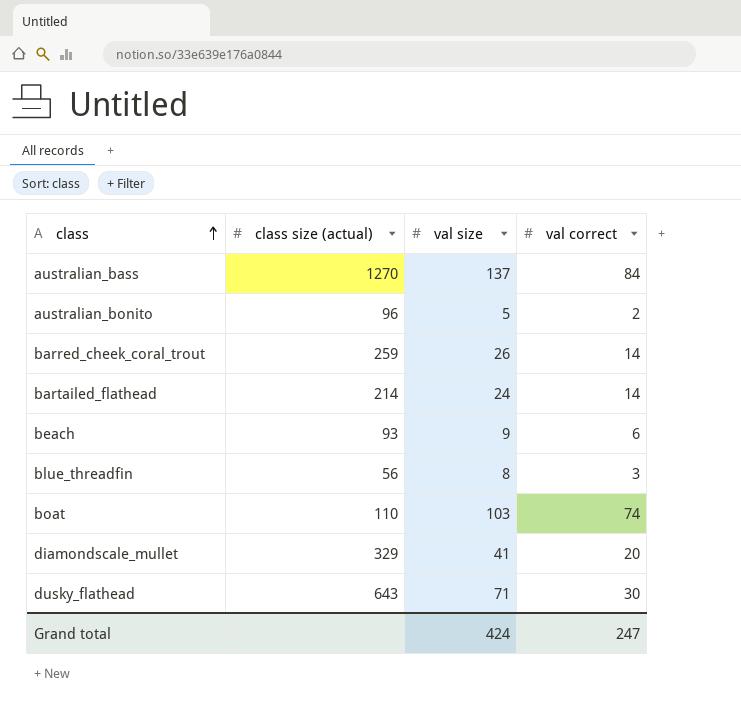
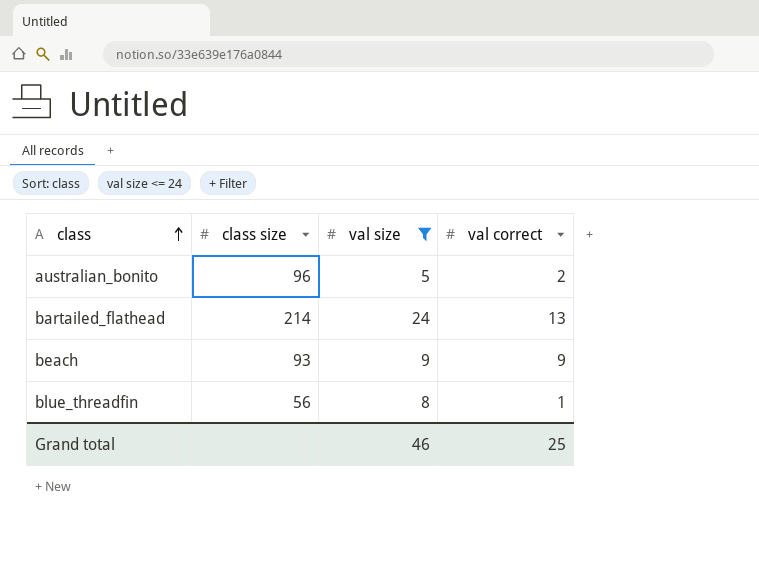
filter: none -> val size <= 24
column name: class size (actual) -> class size
bartailed_flathead | val correct: 14 -> 13
beach | val correct: 6 -> 9
blue_threadfin | val correct: 3 -> 1
Grand total | val size: 424 -> 46
Grand total | val correct: 247 -> 25

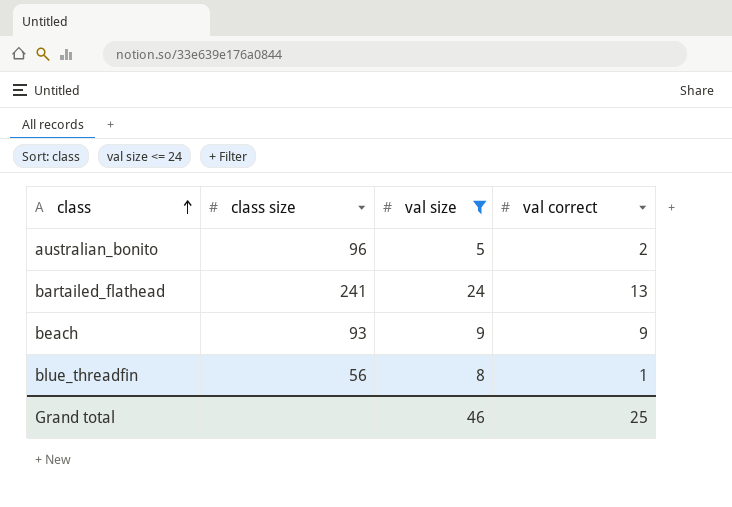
bartailed_flathead | class size: 214 -> 241

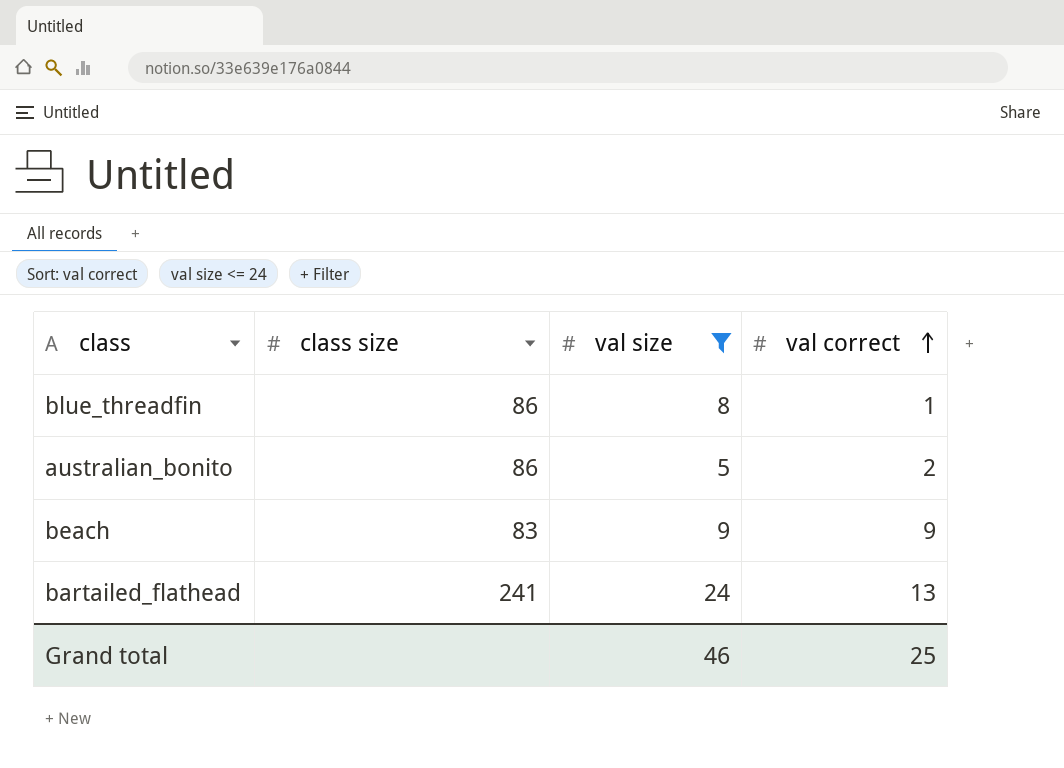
row order: class ascending -> val correct ascending
blue_threadfin | class size: 56 -> 86
australian_bonito | class size: 96 -> 86
beach | class size: 93 -> 83

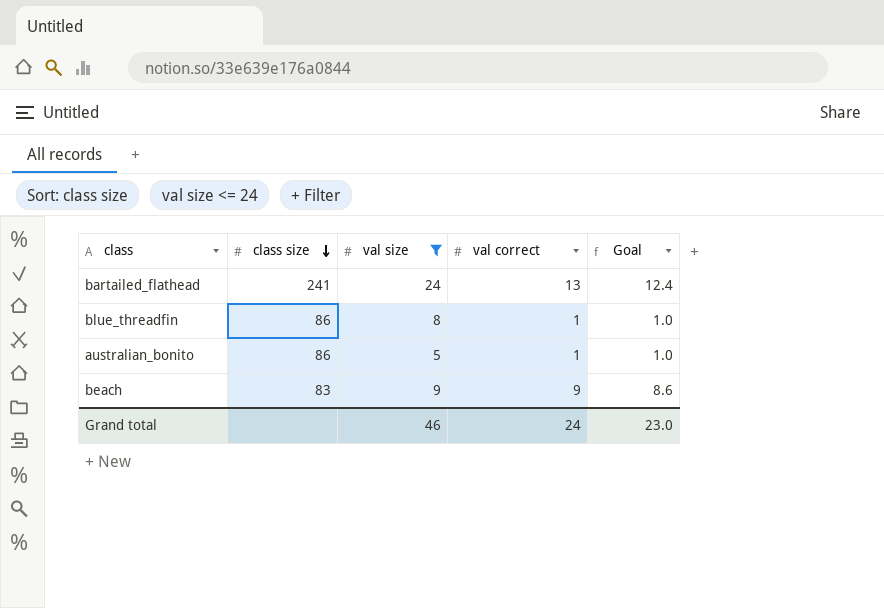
row order: val correct ascending -> class size descending
column Goal | formula: none -> [val correct] * 0.95
australian_bonito | val correct: 2 -> 1
Grand total | val correct: 25 -> 24

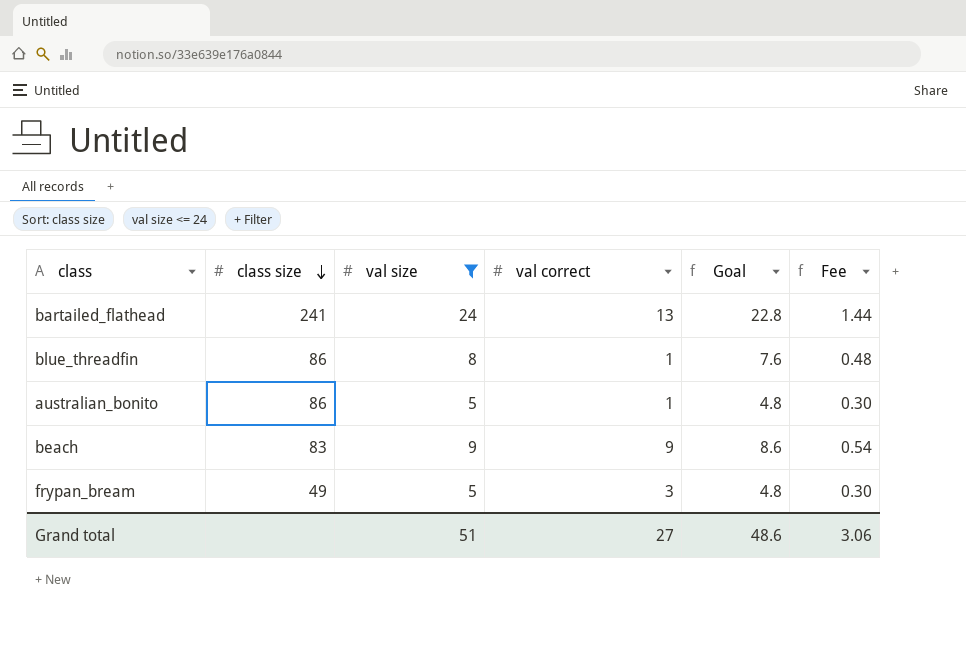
column Goal | formula: [val correct] * 0.95 -> [val size] * 0.95
column Fee | formula: none -> [val size] * 0.06
row frypan_bream: none -> 49 | 5 | 3 | 4.8 | 0.30
Grand total | val size: 46 -> 51
Grand total | val correct: 24 -> 27
Grand total | Goal: 23.0 -> 48.6

